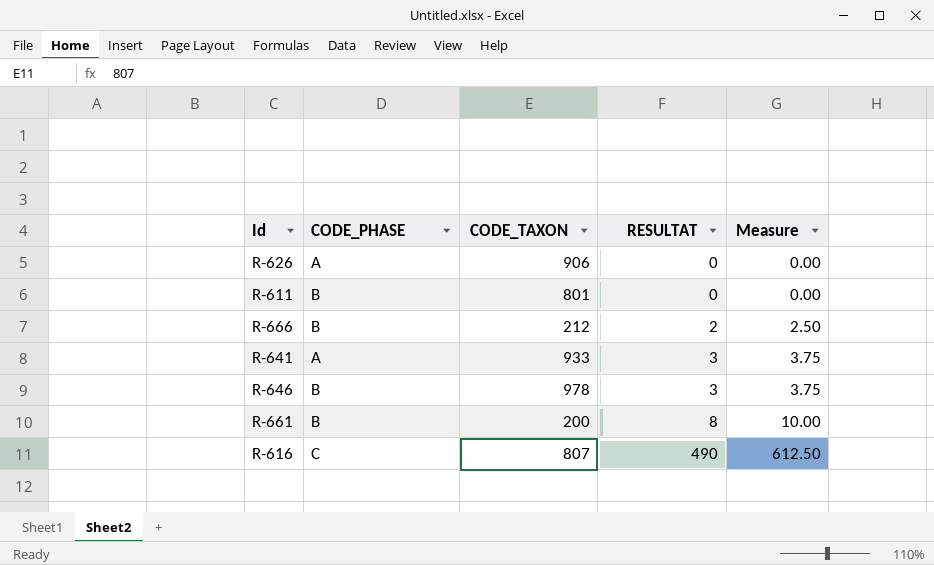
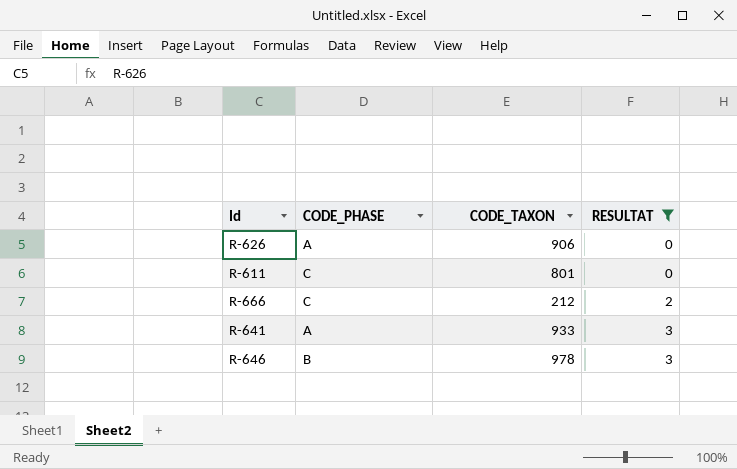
filter: none -> RESULTAT <= 3
column Measure | formula: [RESULTAT] * 1.25 -> none
R-611 | CODE_PHASE: B -> C
R-666 | CODE_PHASE: B -> C

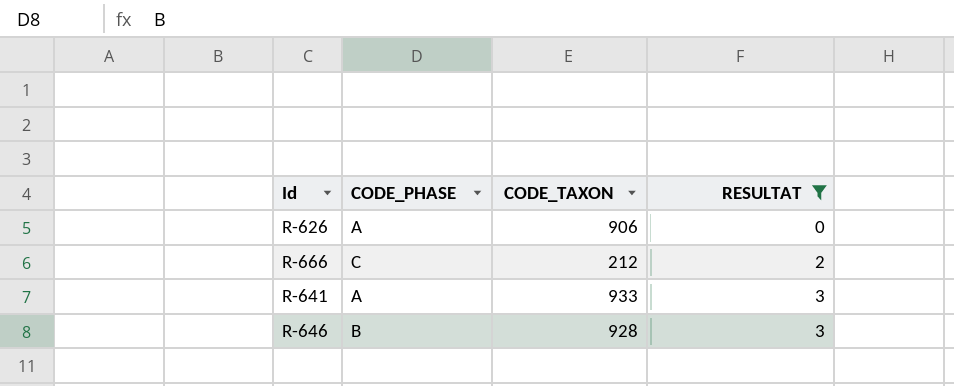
row R-611: C | 801 | 0 -> none
R-646 | CODE_TAXON: 978 -> 928

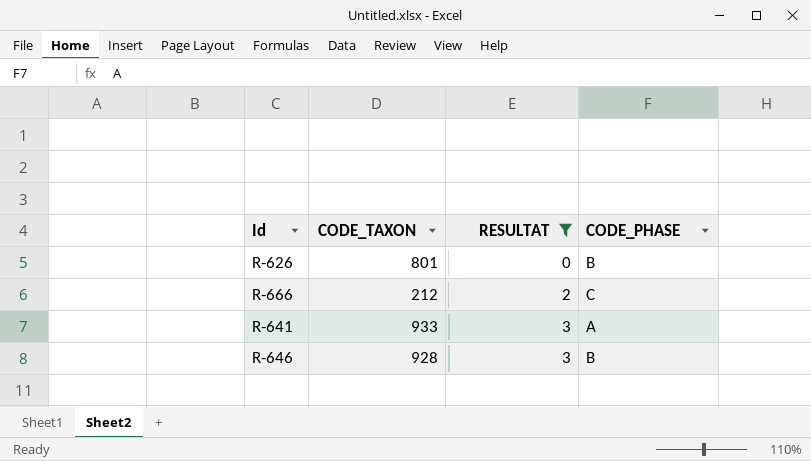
column CODE_PHASE | position: 2 -> 4
R-626 | CODE_TAXON: 906 -> 801
R-626 | CODE_PHASE: A -> B

